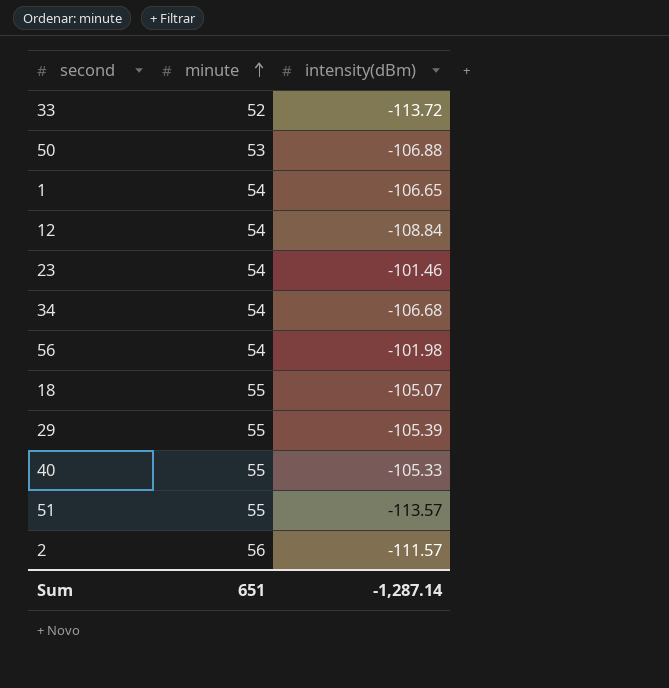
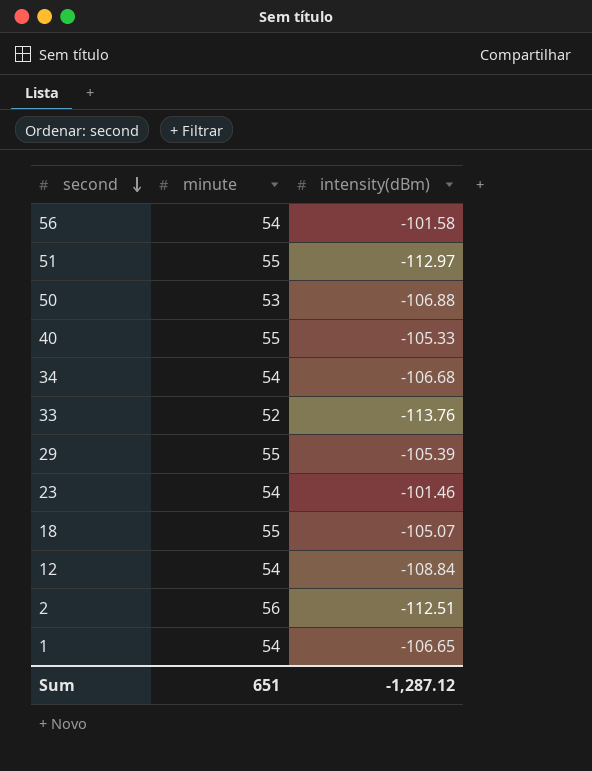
row order: minute ascending -> second descending
56 | intensity(dBm): -101.98 -> -101.58
51 | intensity(dBm): -113.57 -> -112.97
33 | intensity(dBm): -113.72 -> -113.76
2 | intensity(dBm): -111.57 -> -112.51
Sum | intensity(dBm): -1,287.14 -> -1,287.12

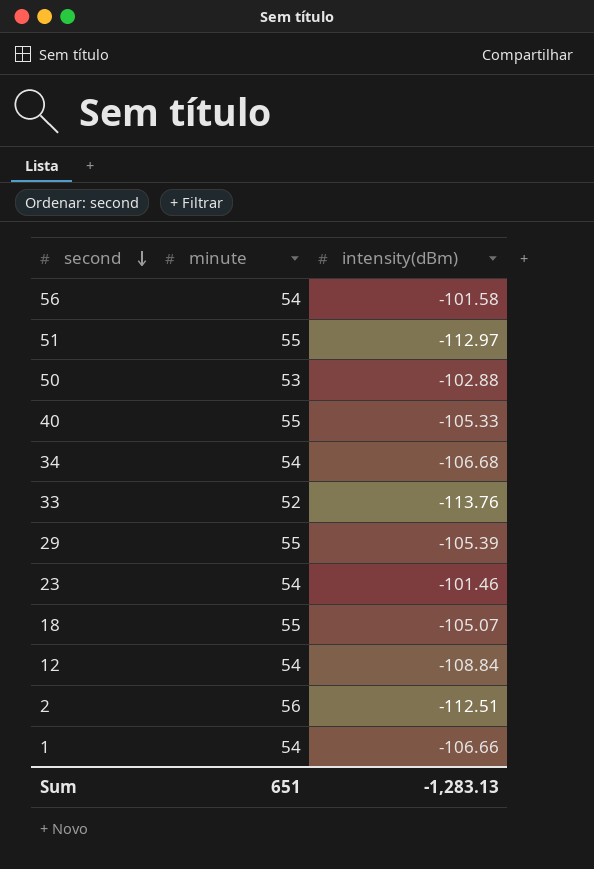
50 | intensity(dBm): -106.88 -> -102.88
1 | intensity(dBm): -106.65 -> -106.66
Sum | intensity(dBm): -1,287.12 -> -1,283.13

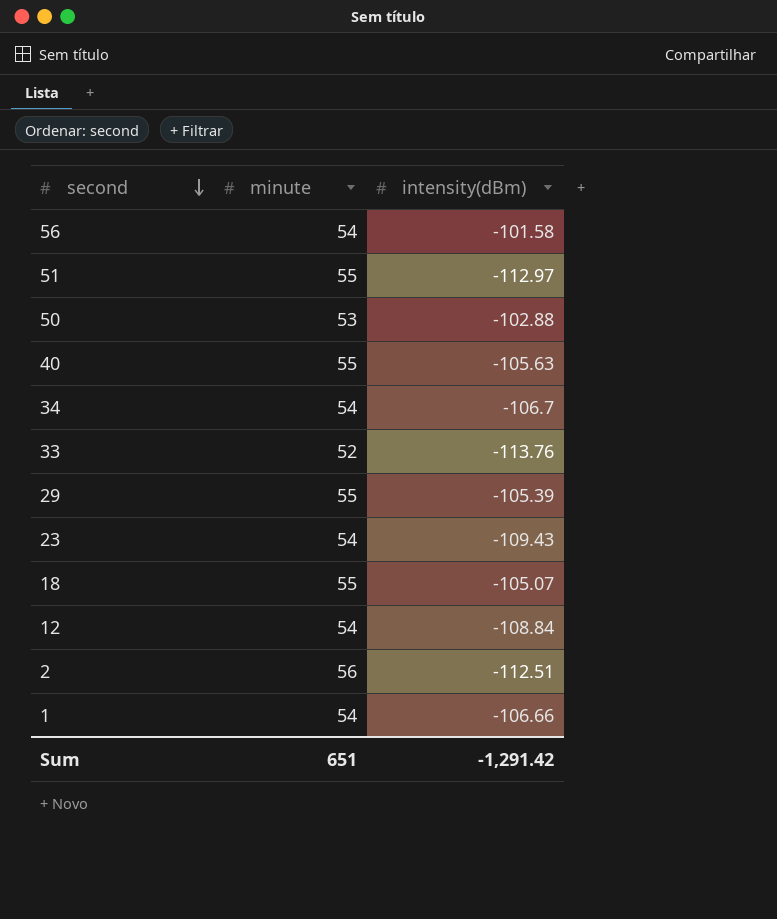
40 | intensity(dBm): -105.33 -> -105.63
34 | intensity(dBm): -106.68 -> -106.7
23 | intensity(dBm): -101.46 -> -109.43
Sum | intensity(dBm): -1,283.13 -> -1,291.42

